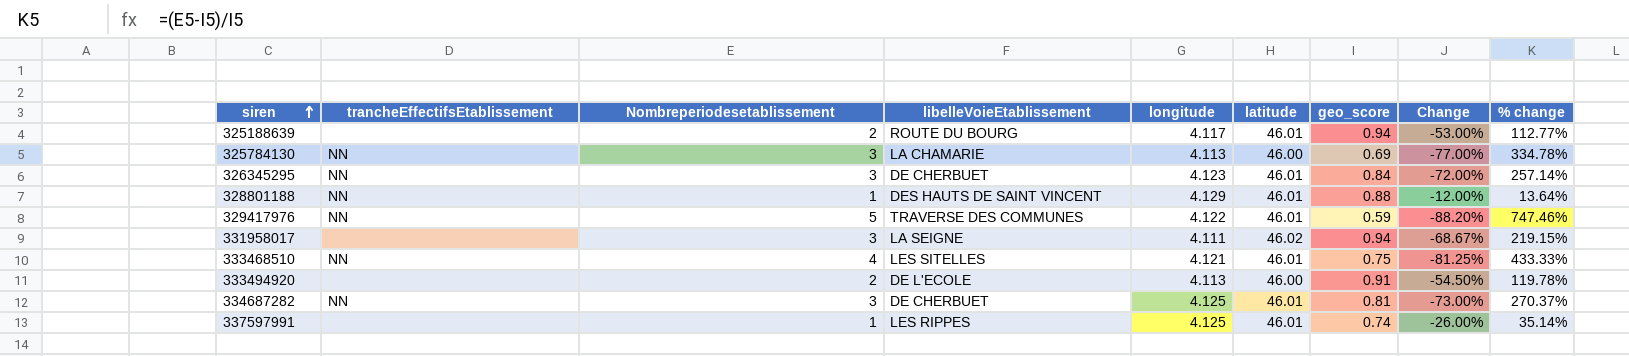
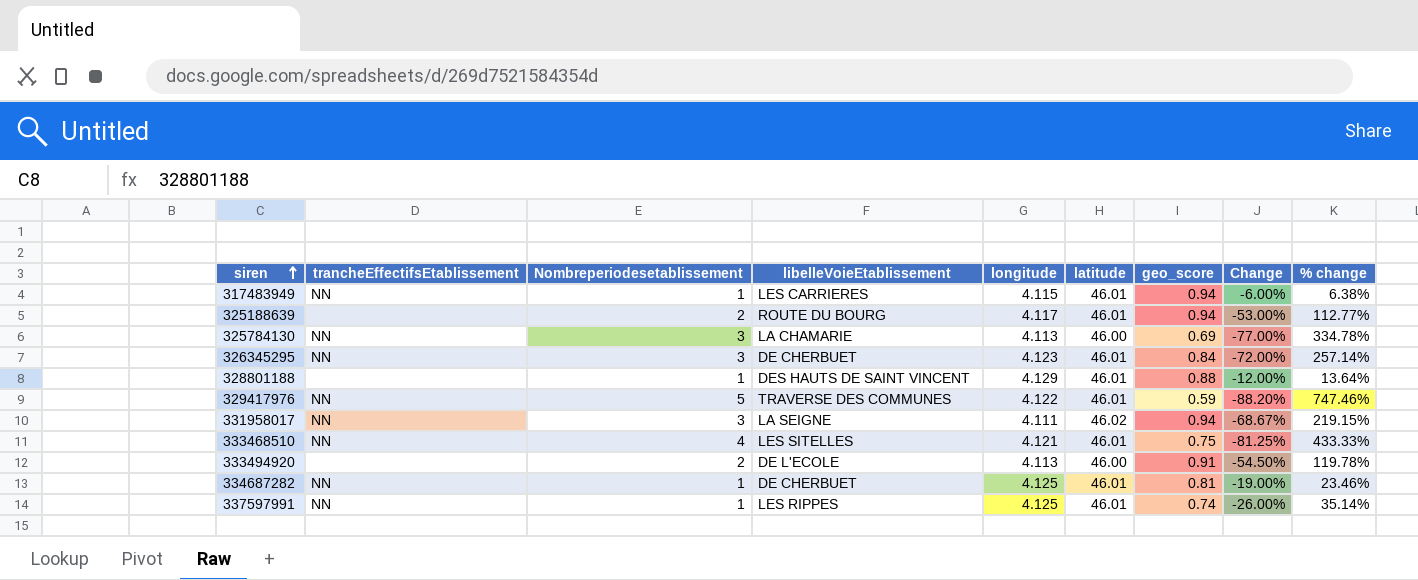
row 317483949: none -> NN | 1 | LES CARRIERES | 4.115 | 46.01 | 0.94 | -6.00% | 6.38%
328801188 | trancheEffectifsEtablissement: NN -> none
331958017 | trancheEffectifsEtablissement: none -> NN
334687282 | Nombreperiodesetablissement: 3 -> 1
334687282 | Change: -73.00% -> -19.00%
334687282 | % change: 270.37% -> 23.46%
337597991 | trancheEffectifsEtablissement: none -> NN

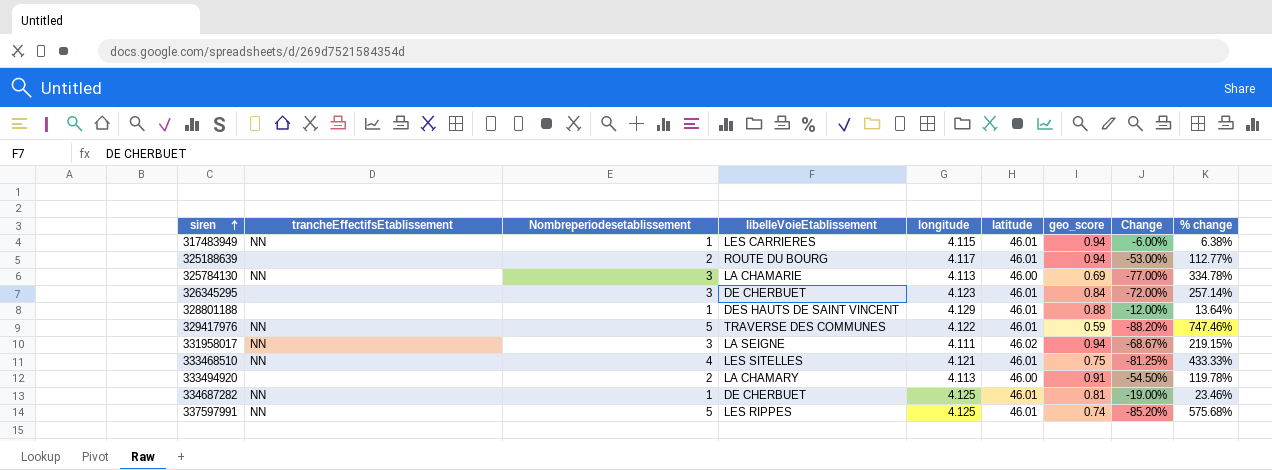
326345295 | trancheEffectifsEtablissement: NN -> none
333494920 | libelleVoieEtablissement: DE L'ECOLE -> LA CHAMARY
337597991 | Nombreperiodesetablissement: 1 -> 5
337597991 | Change: -26.00% -> -85.20%
337597991 | % change: 35.14% -> 575.68%

